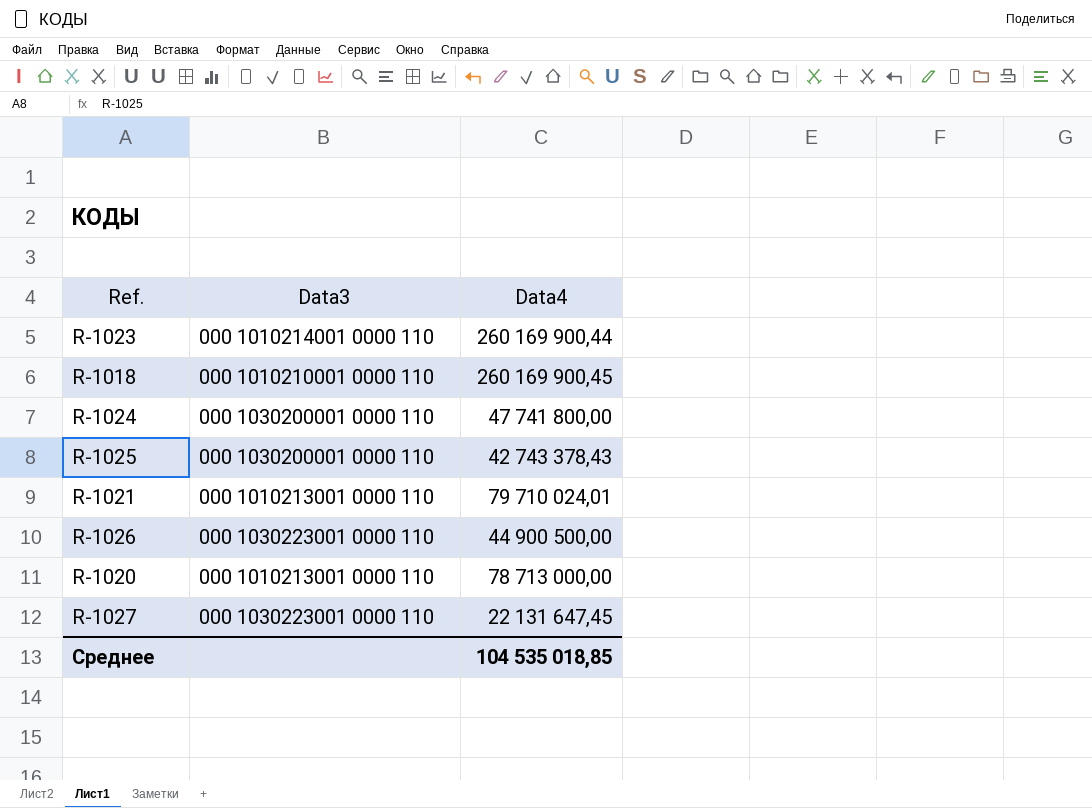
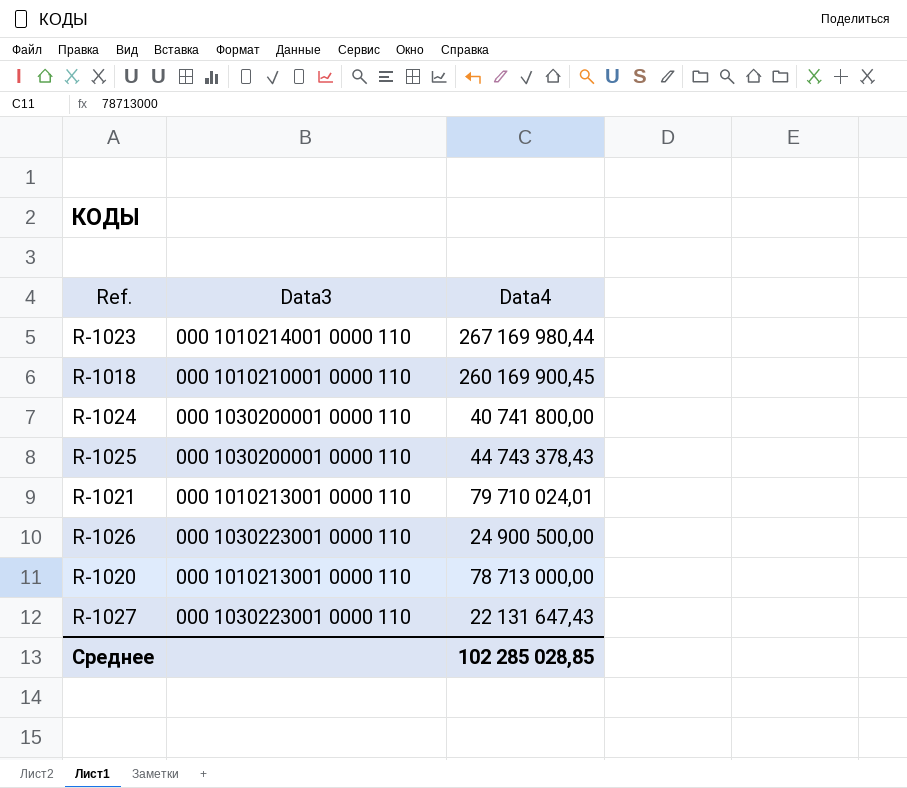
R-1023 | Data4: 260 169 900,44 -> 267 169 980,44
R-1024 | Data4: 47 741 800,00 -> 40 741 800,00
R-1025 | Data4: 42 743 378,43 -> 44 743 378,43
R-1026 | Data4: 44 900 500,00 -> 24 900 500,00
R-1027 | Data4: 22 131 647,45 -> 22 131 647,43
Среднее | Data4: 104 535 018,85 -> 102 285 028,85

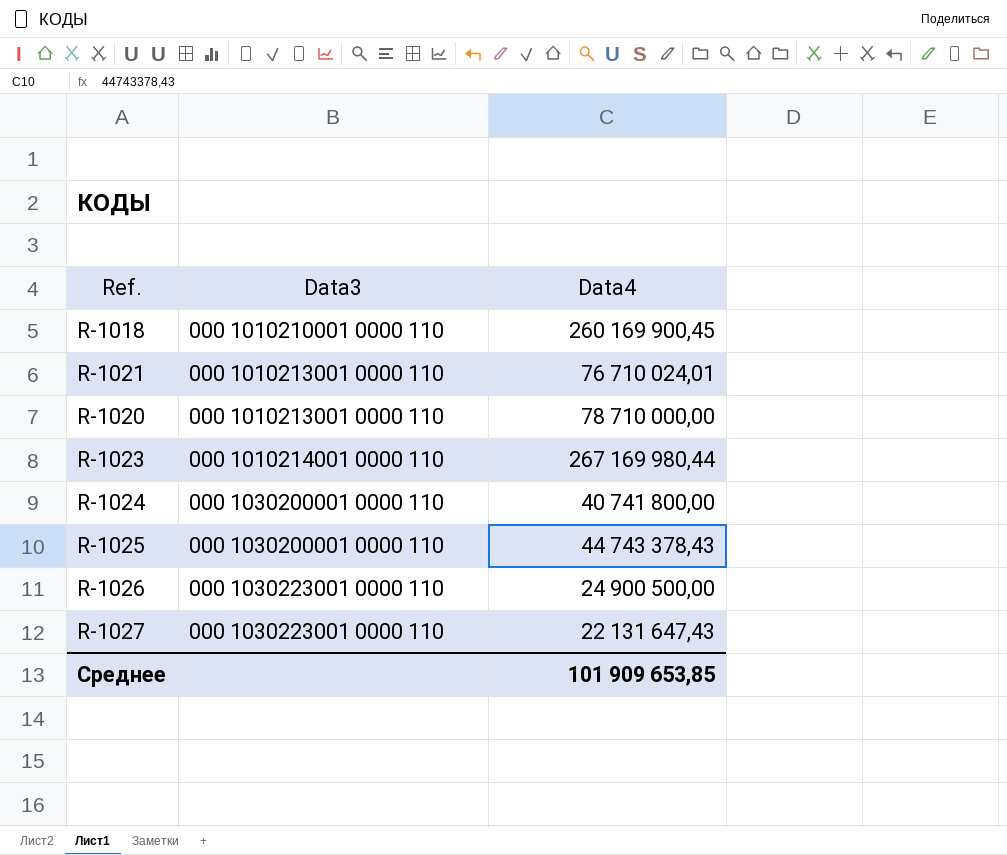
row order: none -> Data3 ascending
R-1021 | Data4: 79 710 024,01 -> 76 710 024,01
R-1020 | Data4: 78 713 000,00 -> 78 710 000,00
Среднее | Data4: 102 285 028,85 -> 101 909 653,85

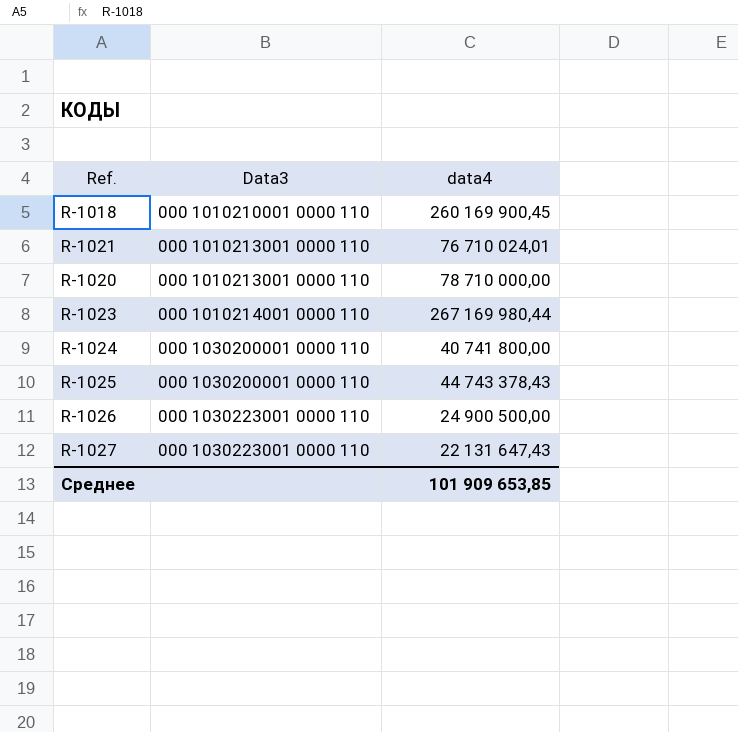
column name: Data4 -> data4

